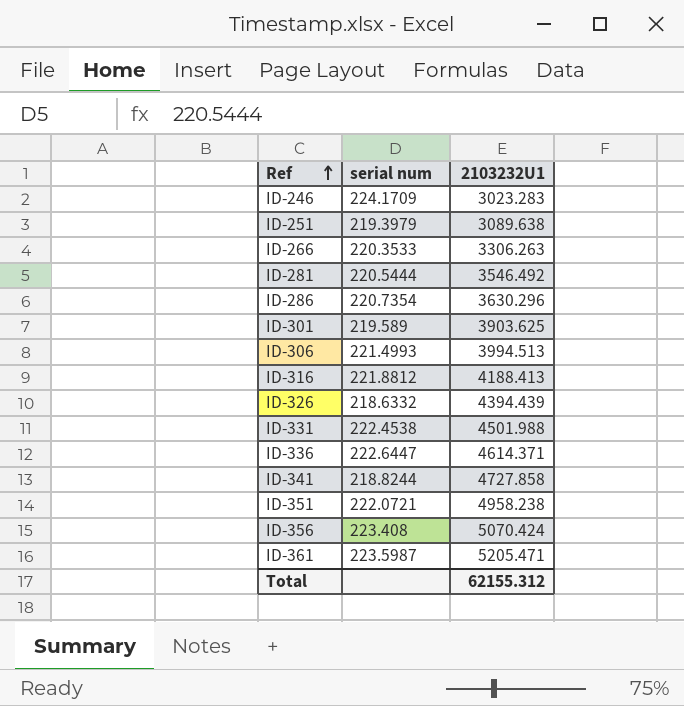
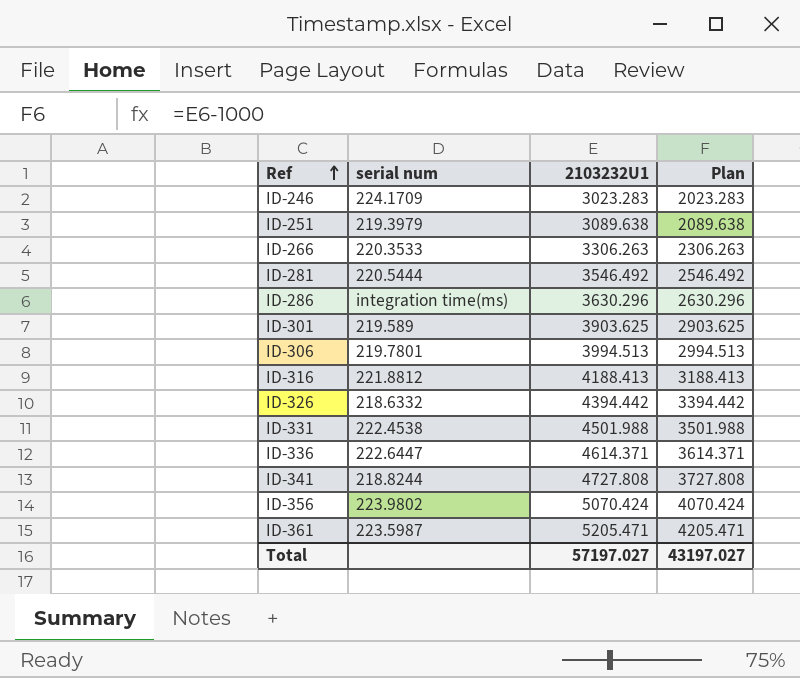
column Plan | formula: none -> [2103232U1] - 1000
row ID-351: 222.0721 | 4958.238 -> none
ID-286 | serial num: 220.7354 -> integration time(ms)
ID-306 | serial num: 221.4993 -> 219.7801
ID-326 | 2103232U1: 4394.439 -> 4394.442
ID-341 | 2103232U1: 4727.858 -> 4727.808
ID-356 | serial num: 223.408 -> 223.9802
Total | 2103232U1: 62155.312 -> 57197.027

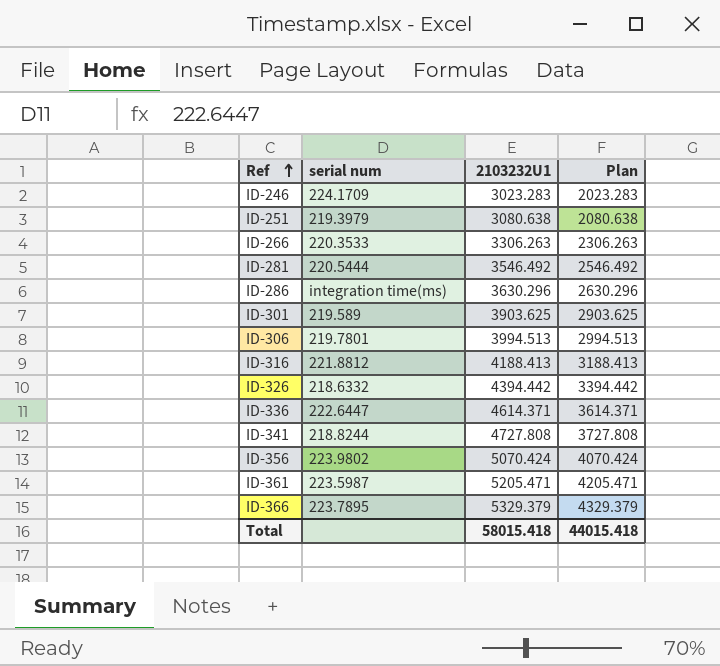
row ID-331: 222.4538 | 4501.988 | 3501.988 -> none
ID-251 | 2103232U1: 3089.638 -> 3080.638
ID-251 | Plan: 2089.638 -> 2080.638
row ID-366: none -> 223.7895 | 5329.379 | 4329.379
Total | 2103232U1: 57197.027 -> 58015.418
Total | Plan: 43197.027 -> 44015.418

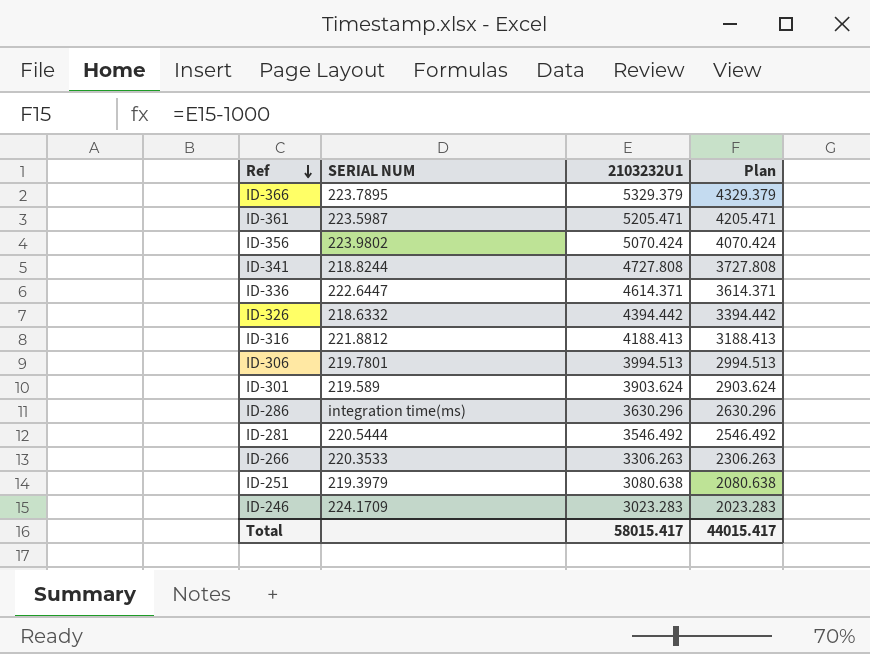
row order: Ref ascending -> Ref descending
column name: serial num -> SERIAL NUM
ID-301 | 2103232U1: 3903.625 -> 3903.624
ID-301 | Plan: 2903.625 -> 2903.624
Total | 2103232U1: 58015.418 -> 58015.417
Total | Plan: 44015.418 -> 44015.417

